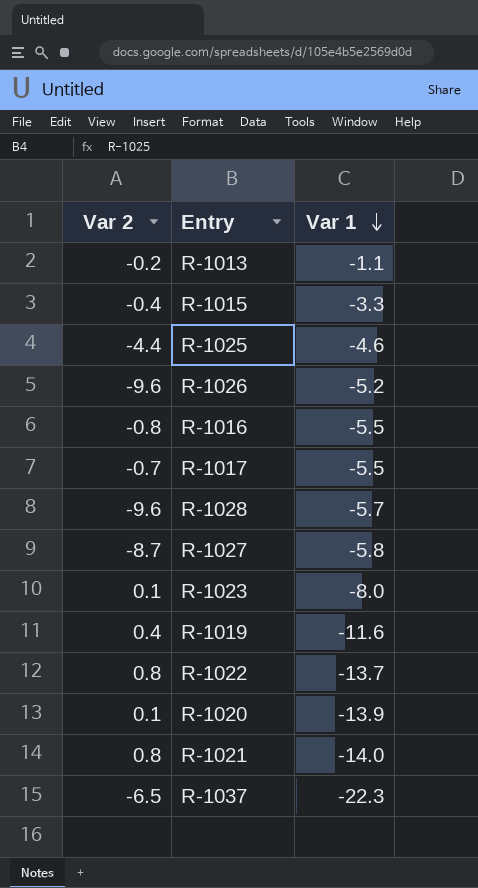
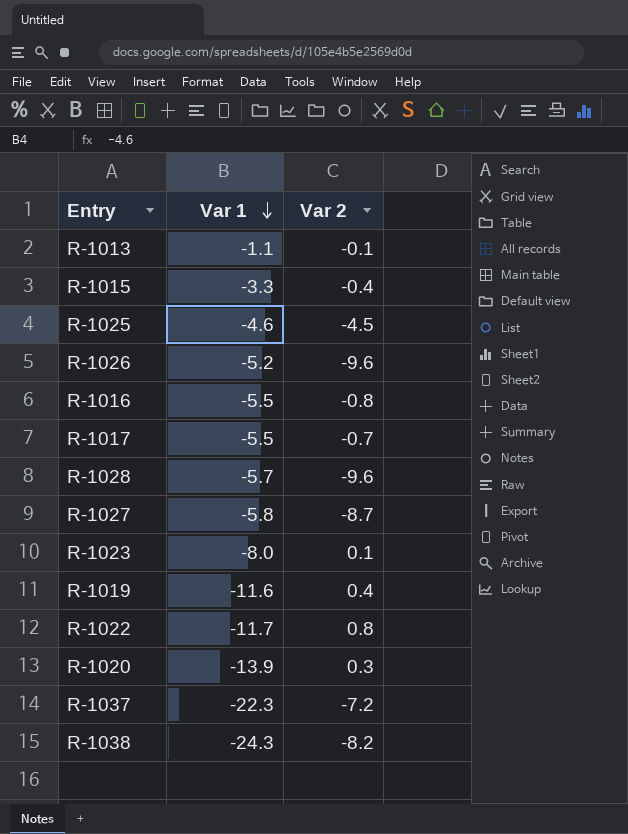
column Var 2 | position: 1 -> 3
row R-1021: 0.8 | -14.0 -> none
R-1013 | Var 2: -0.2 -> -0.1
R-1025 | Var 2: -4.4 -> -4.5
R-1022 | Var 1: -13.7 -> -11.7
R-1020 | Var 2: 0.1 -> 0.3
R-1037 | Var 2: -6.5 -> -7.2
row R-1038: none -> -24.3 | -8.2

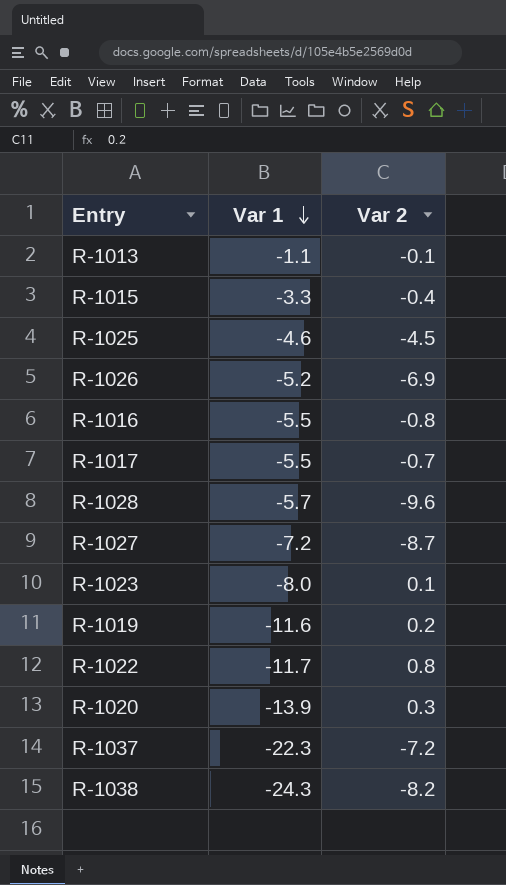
R-1026 | Var 2: -9.6 -> -6.9
R-1027 | Var 1: -5.8 -> -7.2
R-1019 | Var 2: 0.4 -> 0.2

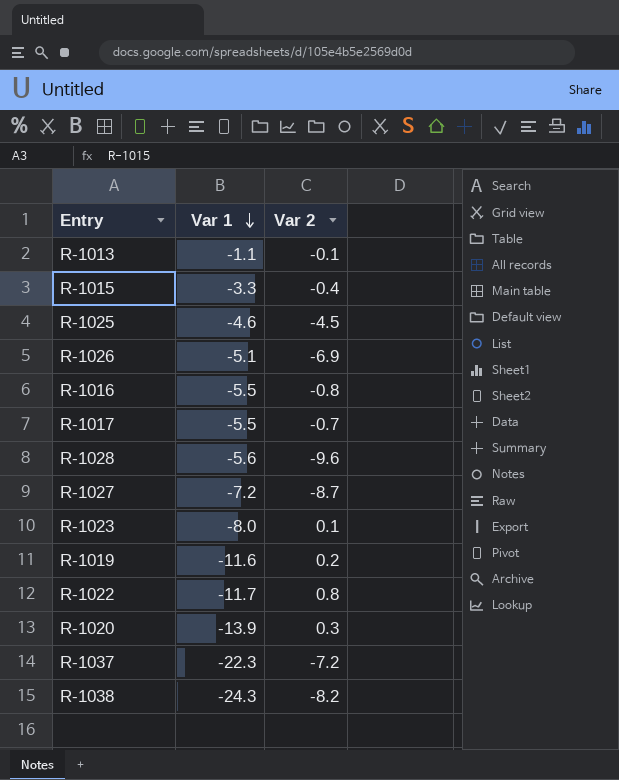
R-1026 | Var 1: -5.2 -> -5.1
R-1028 | Var 1: -5.7 -> -5.6

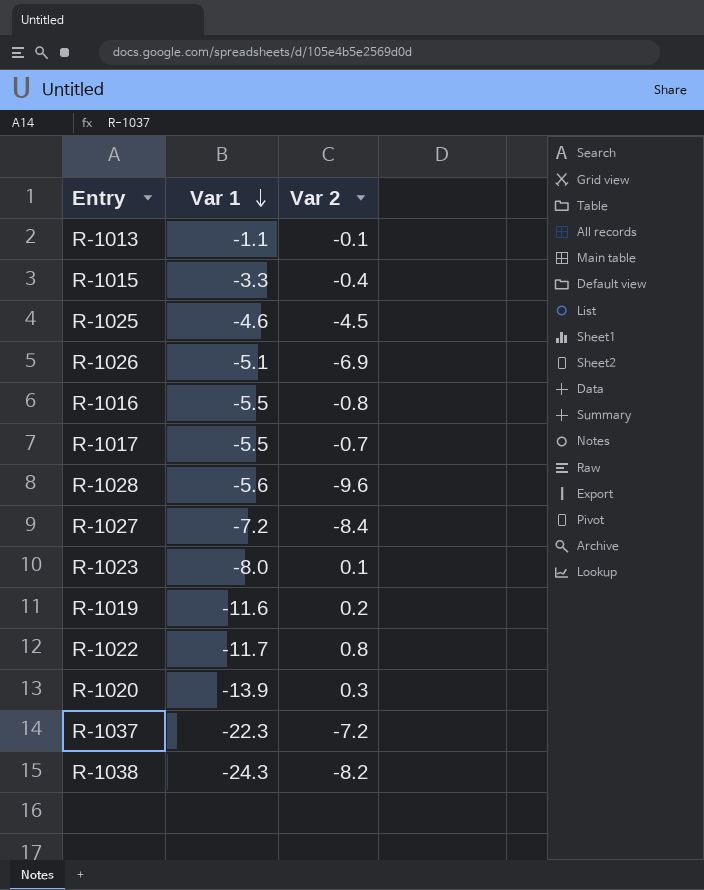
R-1027 | Var 2: -8.7 -> -8.4

